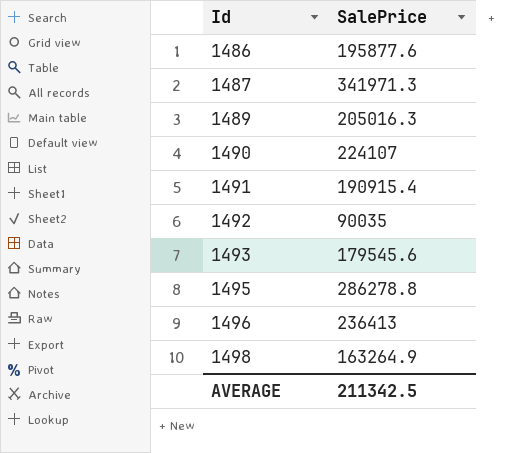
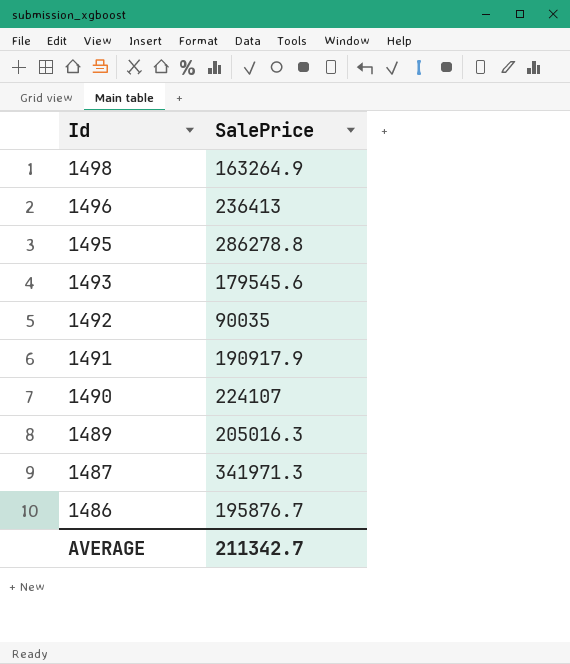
row order: Id ascending -> Id descending
1491 | SalePrice: 190915.4 -> 190917.9
1486 | SalePrice: 195877.6 -> 195876.7
AVERAGE | SalePrice: 211342.5 -> 211342.7

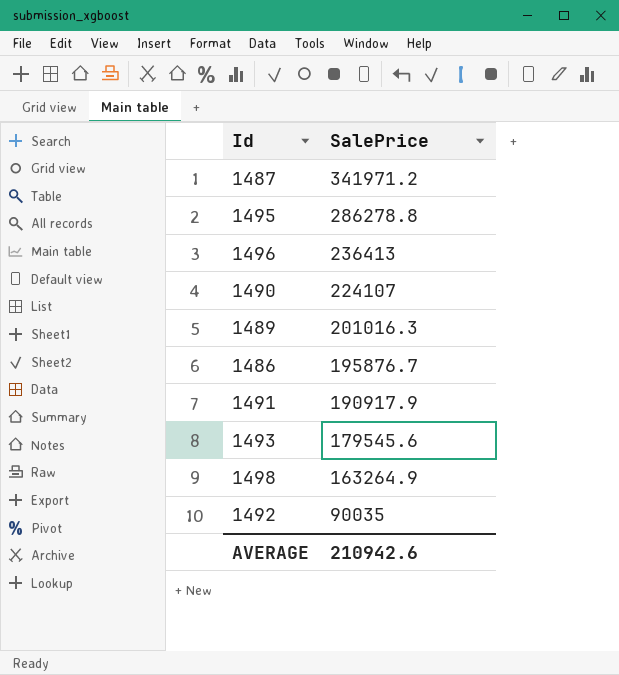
row order: Id descending -> SalePrice descending
1487 | SalePrice: 341971.3 -> 341971.2
1489 | SalePrice: 205016.3 -> 201016.3
AVERAGE | SalePrice: 211342.7 -> 210942.6

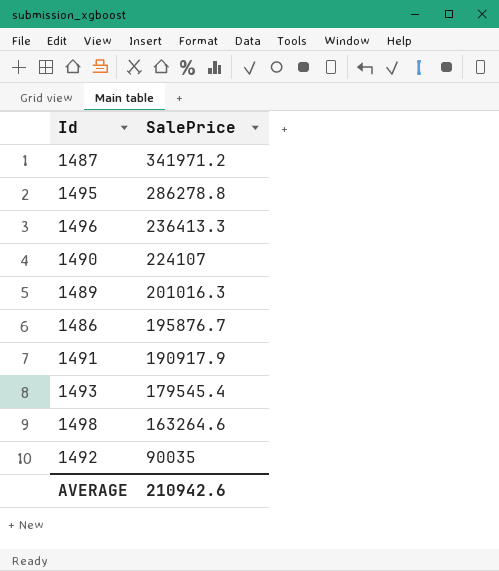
1496 | SalePrice: 236413 -> 236413.3
1493 | SalePrice: 179545.6 -> 179545.4
1498 | SalePrice: 163264.9 -> 163264.6

